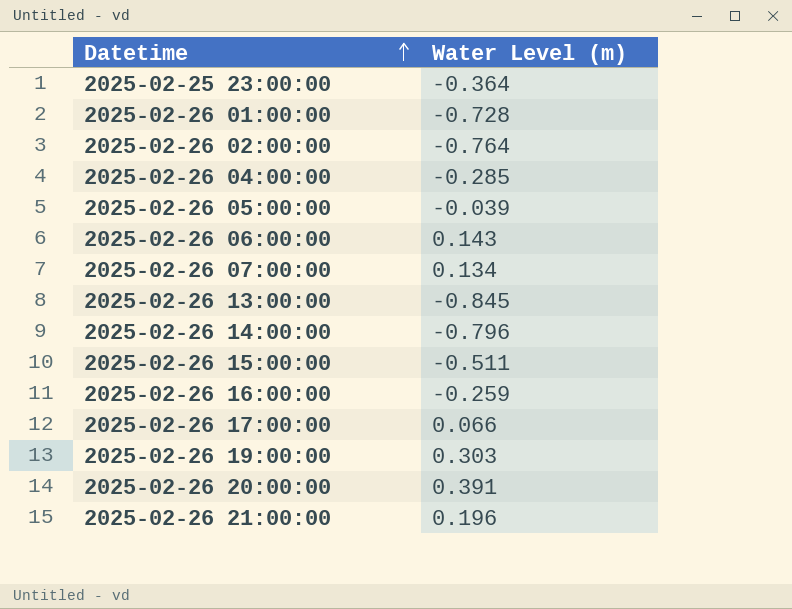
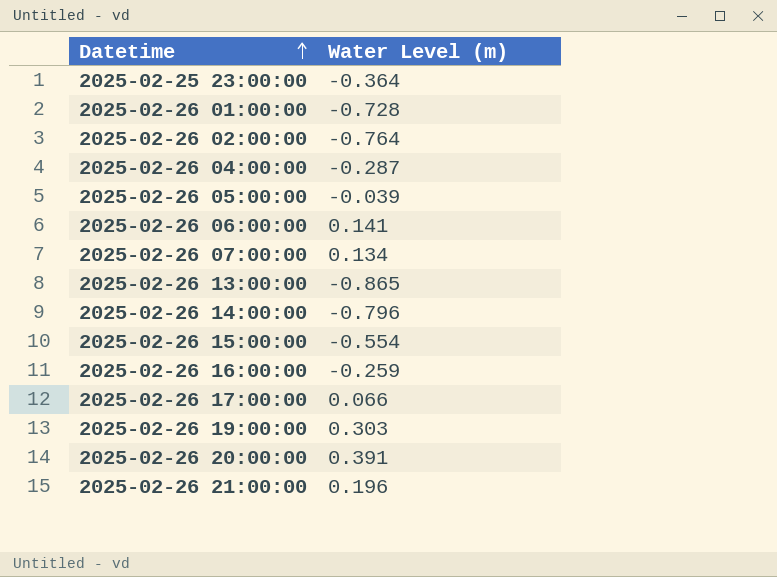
2025-02-26 04:00:00 | Water Level (m): -0.285 -> -0.287
2025-02-26 06:00:00 | Water Level (m): 0.143 -> 0.141
2025-02-26 13:00:00 | Water Level (m): -0.845 -> -0.865
2025-02-26 15:00:00 | Water Level (m): -0.511 -> -0.554

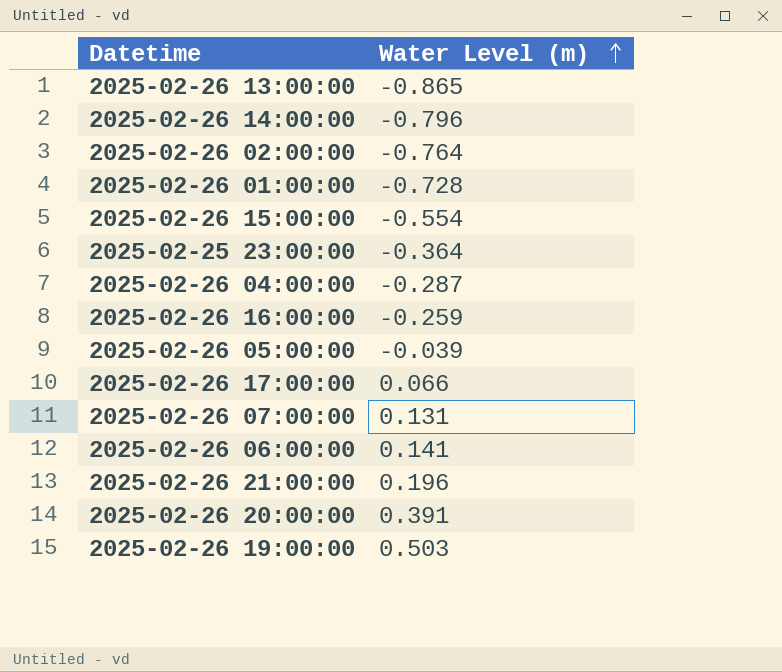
row order: Datetime ascending -> Water Level (m) ascending
2025-02-26 07:00:00 | Water Level (m): 0.134 -> 0.131
2025-02-26 19:00:00 | Water Level (m): 0.303 -> 0.503

